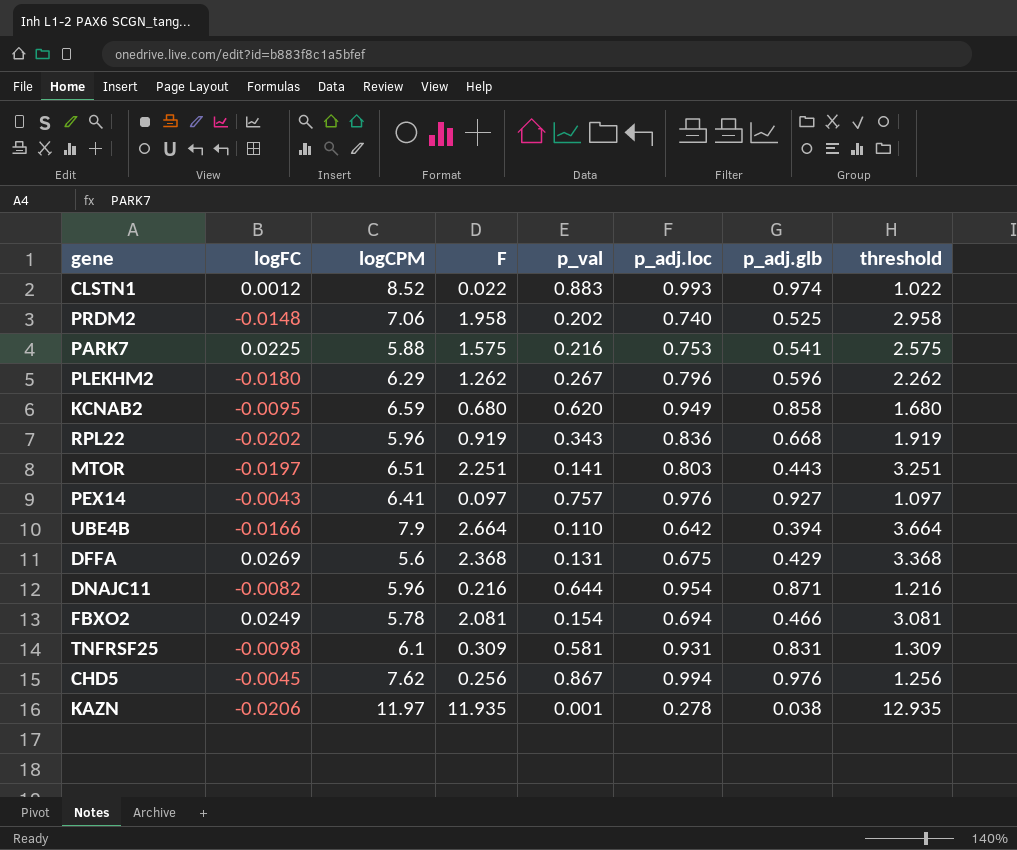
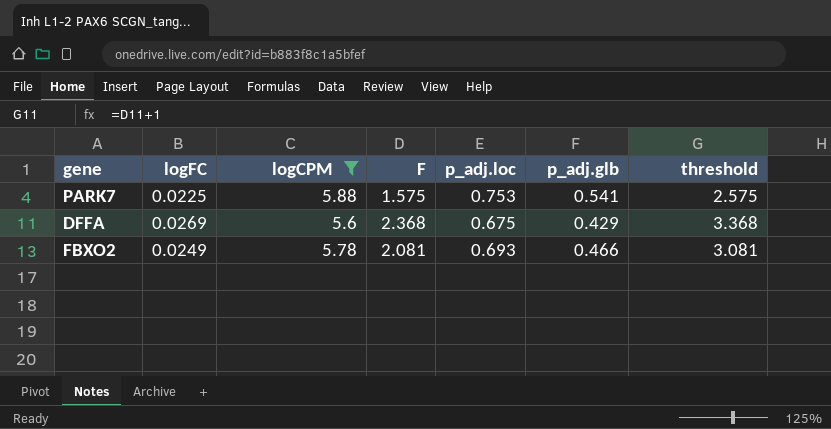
filter: none -> logCPM <= 5.88
column p_val | position: 5 -> none
FBXO2 | p_adj.loc: 0.694 -> 0.693

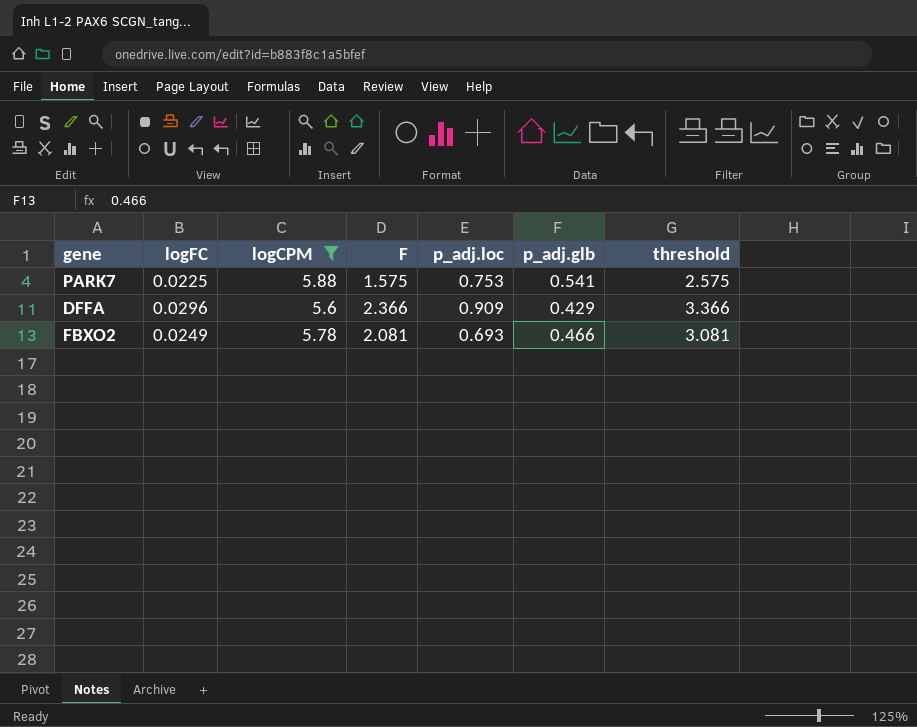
DFFA | logFC: 0.0269 -> 0.0296
DFFA | F: 2.368 -> 2.366
DFFA | p_adj.loc: 0.675 -> 0.909
DFFA | threshold: 3.368 -> 3.366

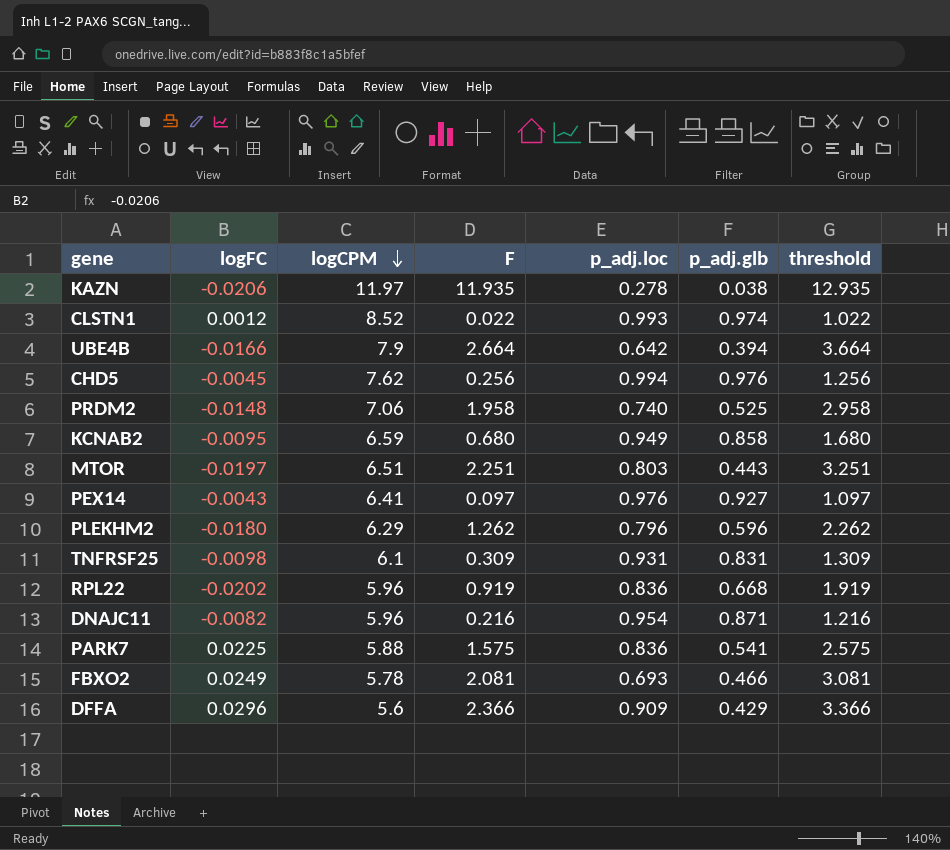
filter: logCPM <= 5.88 -> none
row order: none -> logCPM descending
PARK7 | p_adj.loc: 0.753 -> 0.836

